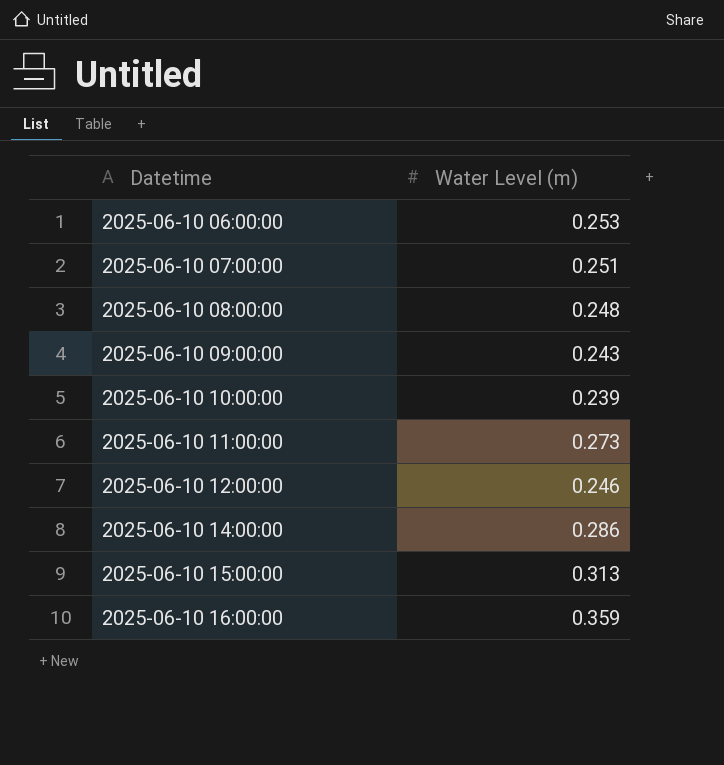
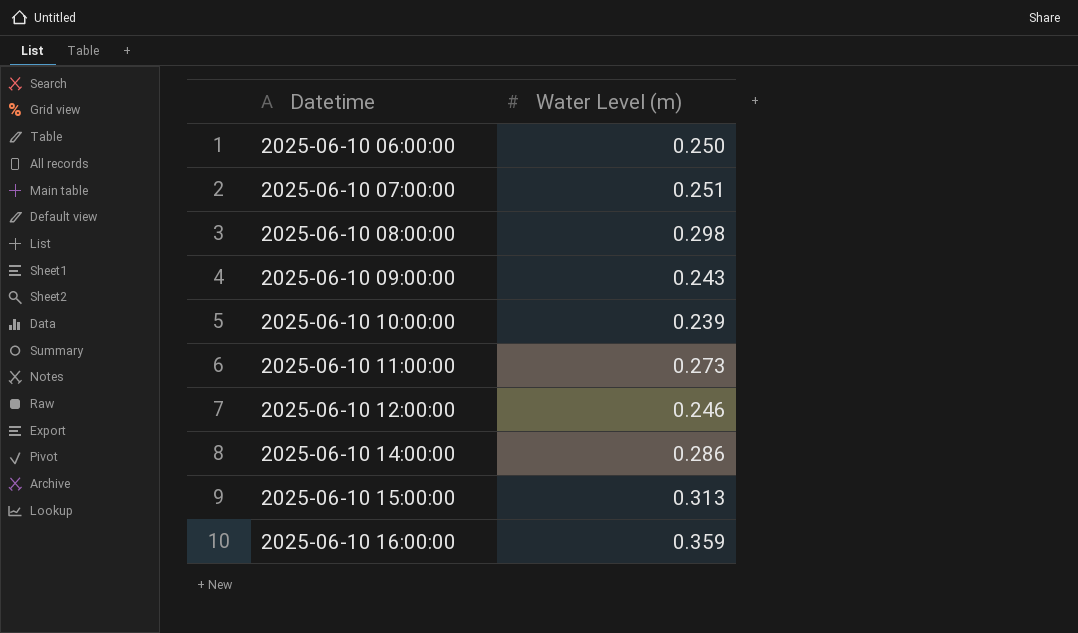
2025-06-10 06:00:00 | Water Level (m): 0.253 -> 0.250
2025-06-10 08:00:00 | Water Level (m): 0.248 -> 0.298

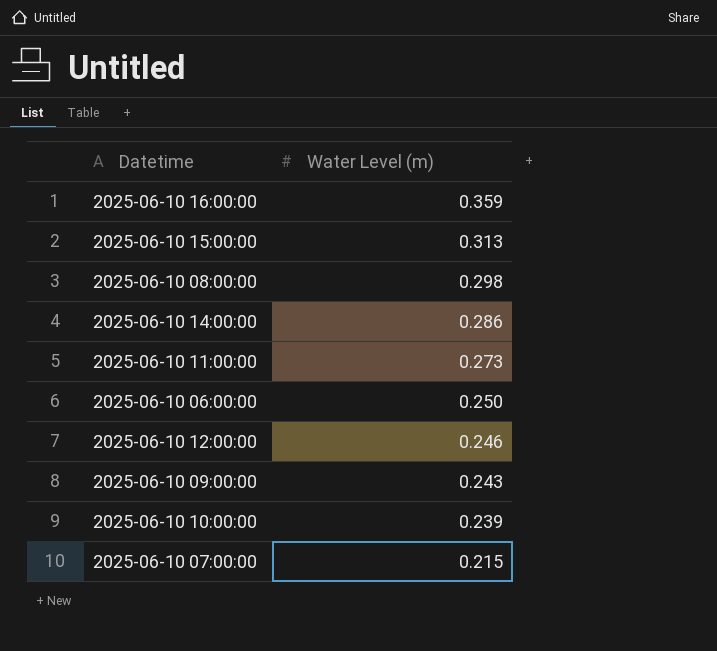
row order: Datetime ascending -> Water Level (m) descending
2025-06-10 07:00:00 | Water Level (m): 0.251 -> 0.215

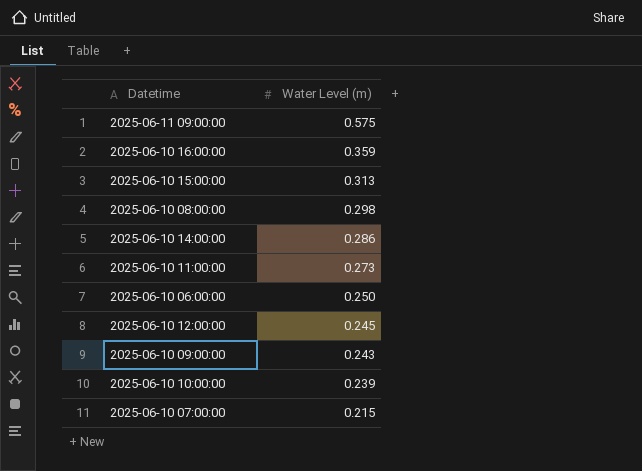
row 2025-06-11 09:00:00: none -> 0.575
2025-06-10 12:00:00 | Water Level (m): 0.246 -> 0.245

